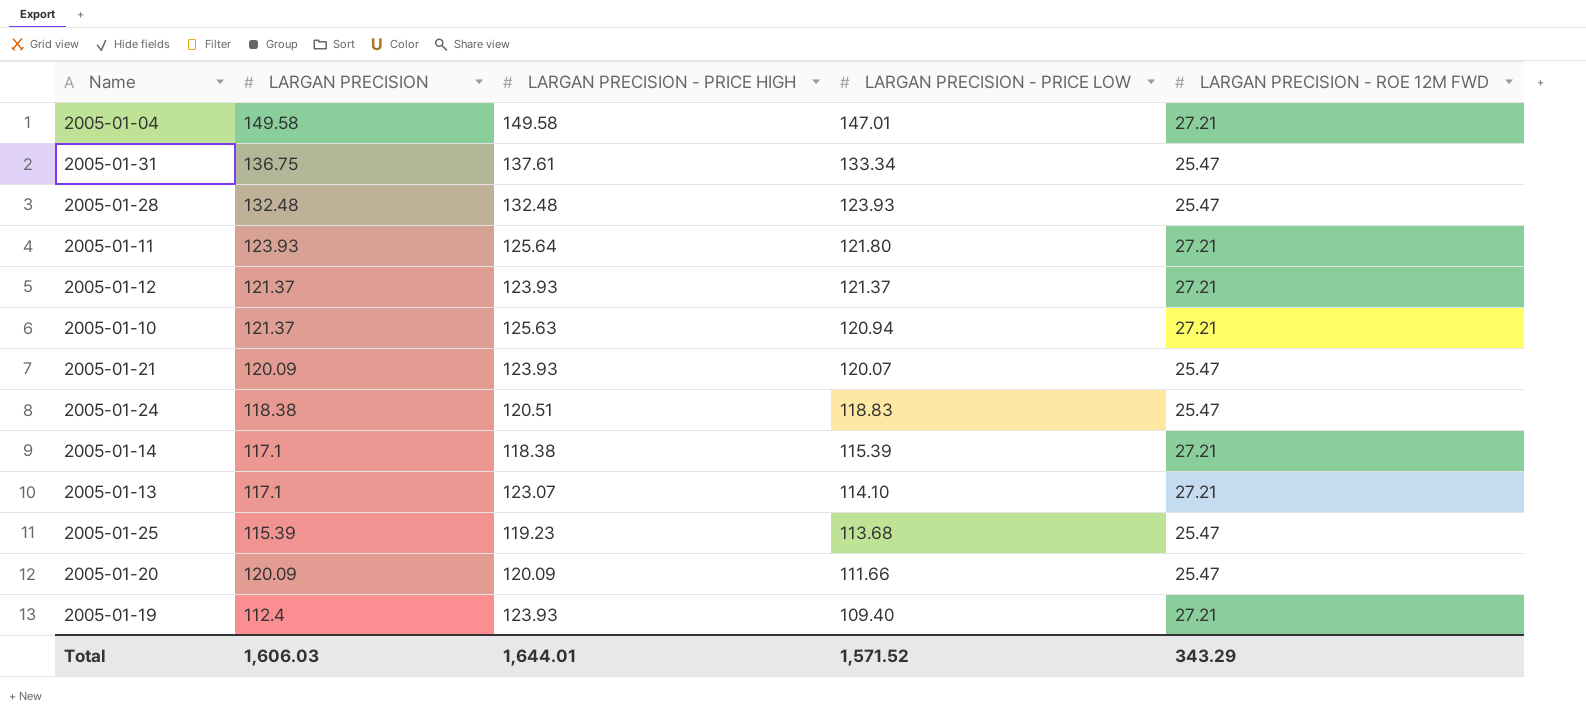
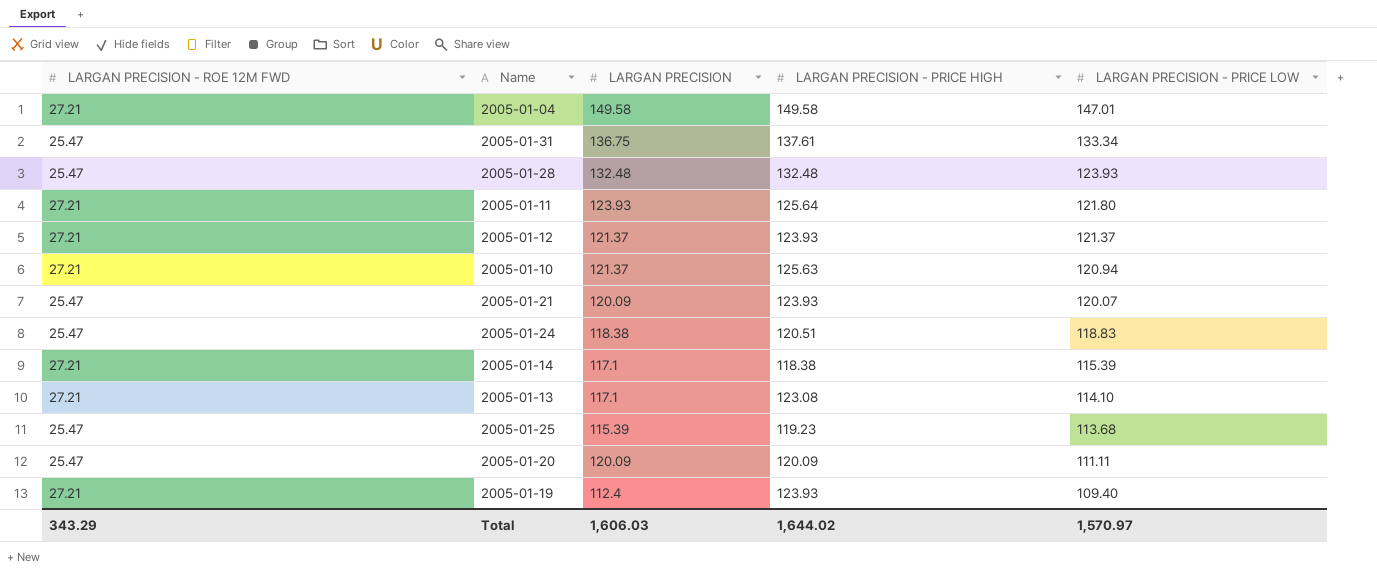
column LARGAN PRECISION - ROE 12M FWD | position: 5 -> 1
2005-01-13 | LARGAN PRECISION - PRICE HIGH: 123.07 -> 123.08
2005-01-20 | LARGAN PRECISION - PRICE LOW: 111.66 -> 111.11
Total | LARGAN PRECISION - PRICE HIGH: 1,644.01 -> 1,644.02
Total | LARGAN PRECISION - PRICE LOW: 1,571.52 -> 1,570.97

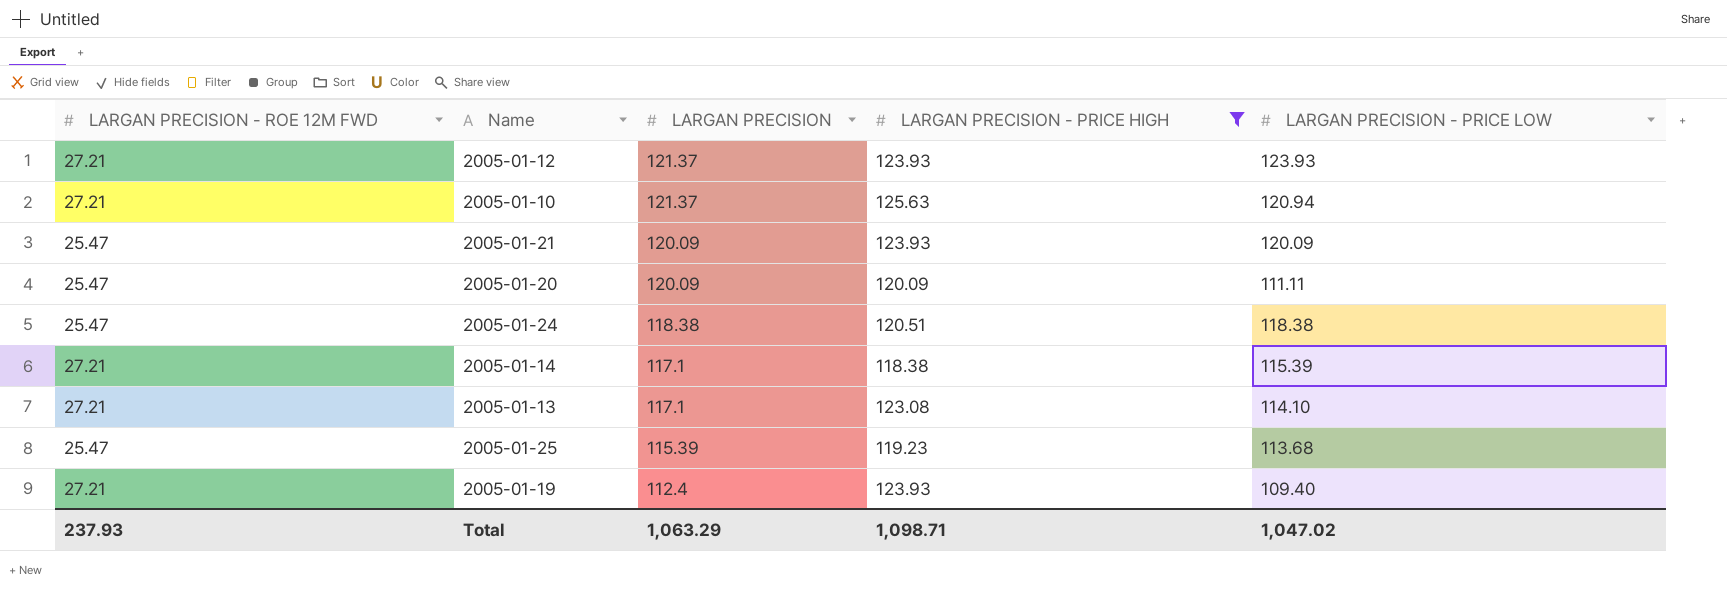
filter: none -> LARGAN PRECISION - PRICE HIGH <= 125.63
row order: LARGAN PRECISION - PRICE LOW descending -> LARGAN PRECISION descending
2005-01-12 | LARGAN PRECISION - PRICE LOW: 121.37 -> 123.93
2005-01-21 | LARGAN PRECISION - PRICE LOW: 120.07 -> 120.09
2005-01-24 | LARGAN PRECISION - PRICE LOW: 118.83 -> 118.38
Total | LARGAN PRECISION - ROE 12M FWD: 343.29 -> 237.93
Total | LARGAN PRECISION: 1,606.03 -> 1,063.29
Total | LARGAN PRECISION - PRICE HIGH: 1,644.02 -> 1,098.71
Total | LARGAN PRECISION - PRICE LOW: 1,570.97 -> 1,047.02

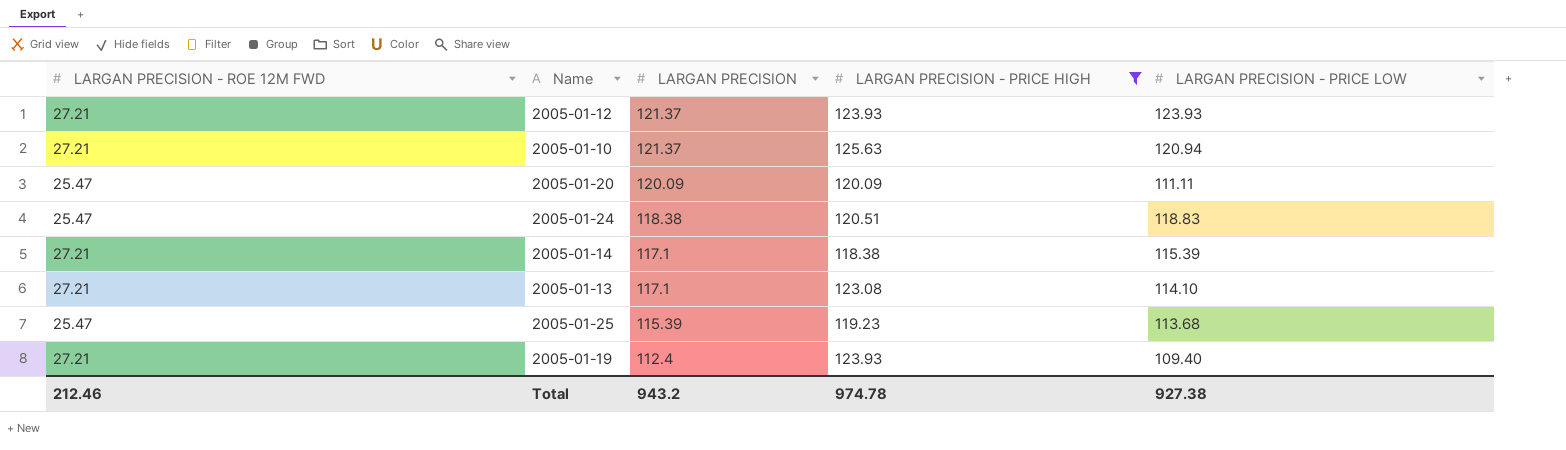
row 2005-01-21: 25.47 | 120.09 | 123.93 | 120.09 -> none
2005-01-24 | LARGAN PRECISION - PRICE LOW: 118.38 -> 118.83
Total | LARGAN PRECISION - ROE 12M FWD: 237.93 -> 212.46
Total | LARGAN PRECISION: 1,063.29 -> 943.2
Total | LARGAN PRECISION - PRICE HIGH: 1,098.71 -> 974.78
Total | LARGAN PRECISION - PRICE LOW: 1,047.02 -> 927.38

